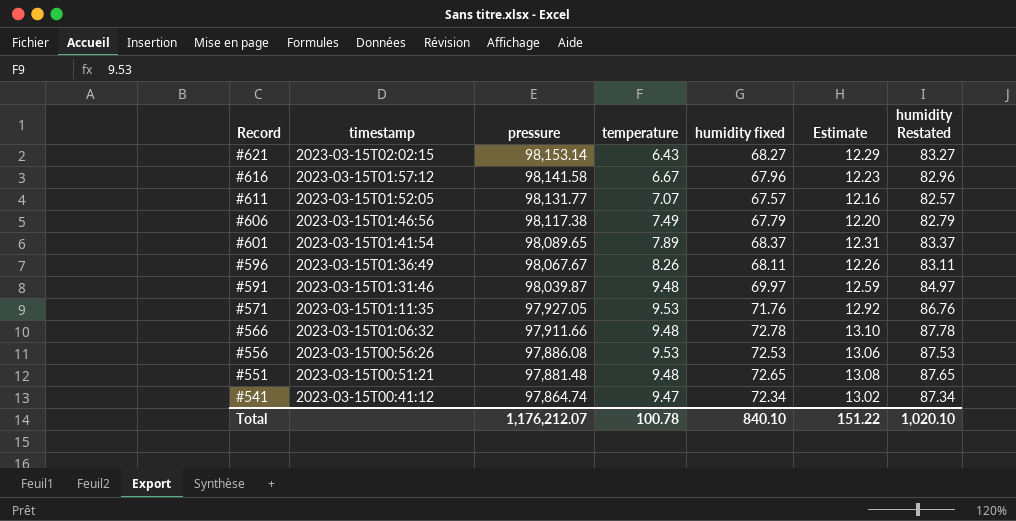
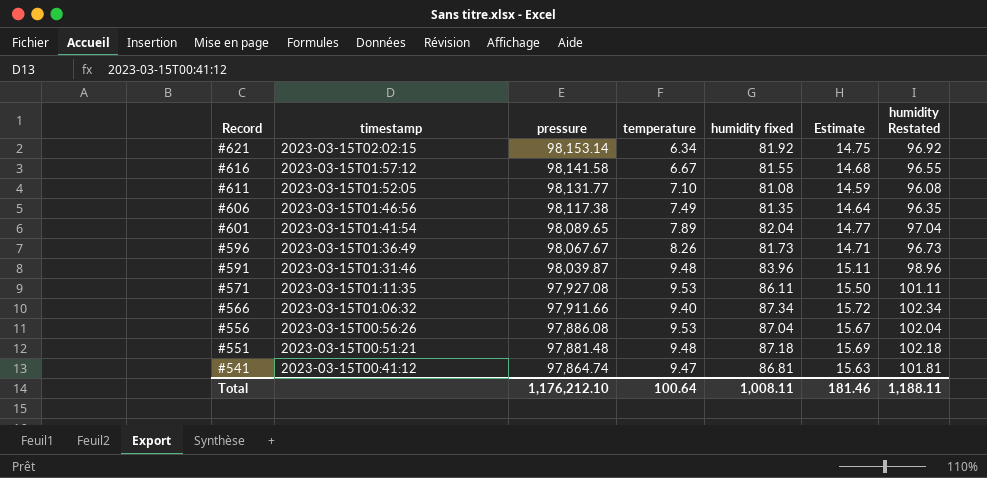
#621 | temperature: 6.43 -> 6.34
#621 | humidity fixed: 68.27 -> 81.92
#621 | Estimate: 12.29 -> 14.75
#621 | humidity Restated: 83.27 -> 96.92
#616 | humidity fixed: 67.96 -> 81.55
#616 | Estimate: 12.23 -> 14.68
#616 | humidity Restated: 82.96 -> 96.55
#611 | temperature: 7.07 -> 7.10
#611 | humidity fixed: 67.57 -> 81.08
#611 | Estimate: 12.16 -> 14.59
#611 | humidity Restated: 82.57 -> 96.08
#606 | humidity fixed: 67.79 -> 81.35
#606 | Estimate: 12.20 -> 14.64
#606 | humidity Restated: 82.79 -> 96.35
#601 | humidity fixed: 68.37 -> 82.04
#601 | Estimate: 12.31 -> 14.77
#601 | humidity Restated: 83.37 -> 97.04
#596 | humidity fixed: 68.11 -> 81.73
#596 | Estimate: 12.26 -> 14.71
#596 | humidity Restated: 83.11 -> 96.73
#591 | humidity fixed: 69.97 -> 83.96
#591 | Estimate: 12.59 -> 15.11
#591 | humidity Restated: 84.97 -> 98.96
#571 | pressure: 97,927.05 -> 97,927.08
#571 | humidity fixed: 71.76 -> 86.11
#571 | Estimate: 12.92 -> 15.50
#571 | humidity Restated: 86.76 -> 101.11
#566 | temperature: 9.48 -> 9.40
#566 | humidity fixed: 72.78 -> 87.34
#566 | Estimate: 13.10 -> 15.72
#566 | humidity Restated: 87.78 -> 102.34
#556 | humidity fixed: 72.53 -> 87.04
#556 | Estimate: 13.06 -> 15.67
#556 | humidity Restated: 87.53 -> 102.04
#551 | humidity fixed: 72.65 -> 87.18
#551 | Estimate: 13.08 -> 15.69
#551 | humidity Restated: 87.65 -> 102.18
#541 | humidity fixed: 72.34 -> 86.81
#541 | Estimate: 13.02 -> 15.63
#541 | humidity Restated: 87.34 -> 101.81
Total | pressure: 1,176,212.07 -> 1,176,212.10
Total | temperature: 100.78 -> 100.64
Total | humidity fixed: 840.10 -> 1,008.11
Total | Estimate: 151.22 -> 181.46
Total | humidity Restated: 1,020.10 -> 1,188.11

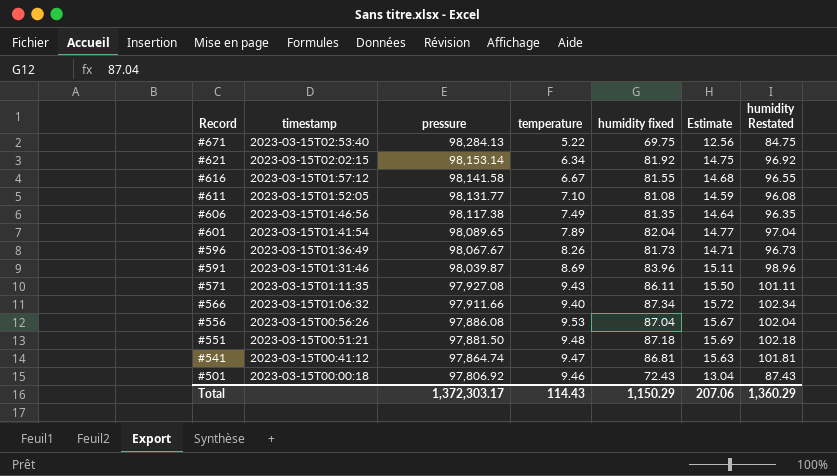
row #671: none -> 2023-03-15T02:53:40 | 98,284.13 | 5.22 | 69.75 | 12.56 | 84.75
#591 | temperature: 9.48 -> 8.69
#571 | temperature: 9.53 -> 9.43
#551 | pressure: 97,881.48 -> 97,881.50
row #501: none -> 2023-03-15T00:00:18 | 97,806.92 | 9.46 | 72.43 | 13.04 | 87.43
Total | pressure: 1,176,212.10 -> 1,372,303.17
Total | temperature: 100.64 -> 114.43
Total | humidity fixed: 1,008.11 -> 1,150.29
Total | Estimate: 181.46 -> 207.06
Total | humidity Restated: 1,188.11 -> 1,360.29

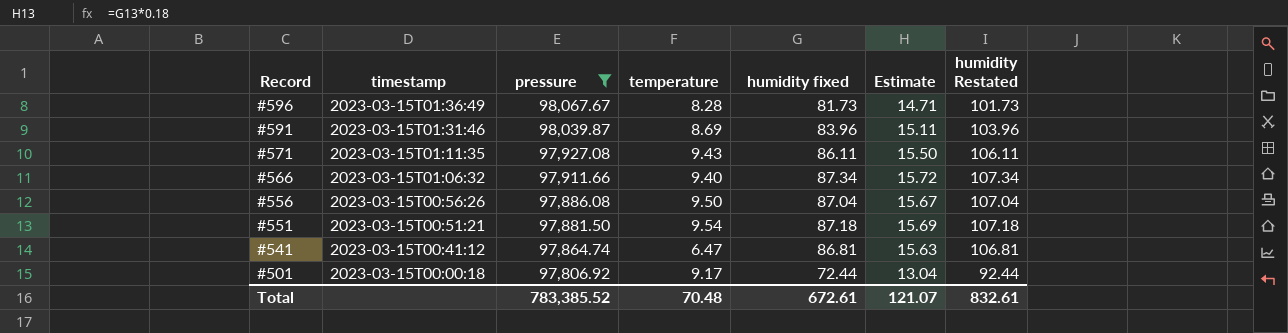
filter: none -> pressure <= 98,067.67
column humidity Restated | formula: [humidity fixed] + 15 -> [humidity fixed] + 20
#596 | temperature: 8.26 -> 8.28
#556 | temperature: 9.53 -> 9.50
#551 | temperature: 9.48 -> 9.54
#541 | temperature: 9.47 -> 6.47
#501 | temperature: 9.46 -> 9.17
#501 | humidity fixed: 72.43 -> 72.44
Total | pressure: 1,372,303.17 -> 783,385.52
Total | temperature: 114.43 -> 70.48
Total | humidity fixed: 1,150.29 -> 672.61
Total | Estimate: 207.06 -> 121.07
Total | humidity Restated: 1,360.29 -> 832.61

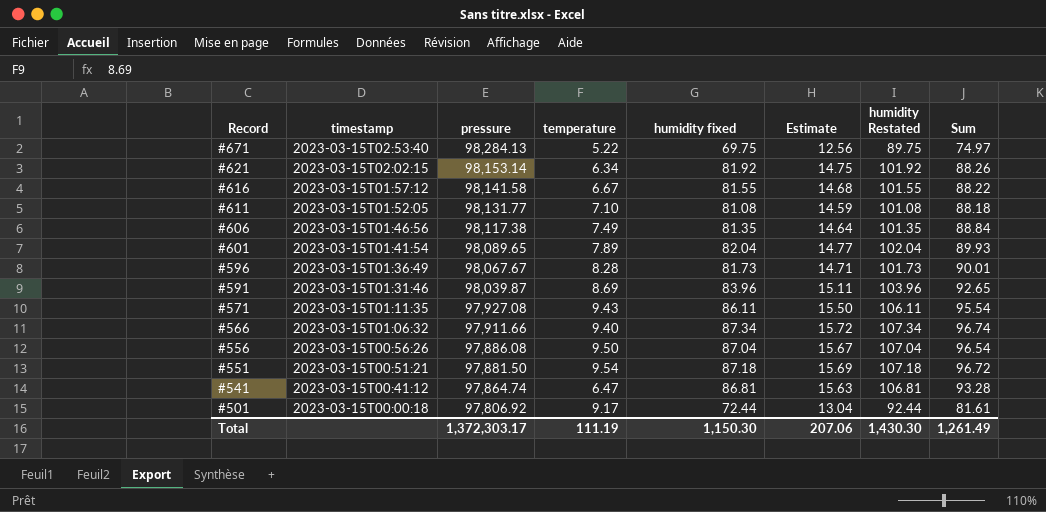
filter: pressure <= 98,067.67 -> none
column Sum | formula: none -> [temperature] + [humidity fixed]
Total | pressure: 783,385.52 -> 1,372,303.17
Total | temperature: 70.48 -> 111.19
Total | humidity fixed: 672.61 -> 1,150.30
Total | Estimate: 121.07 -> 207.06
Total | humidity Restated: 832.61 -> 1,430.30

